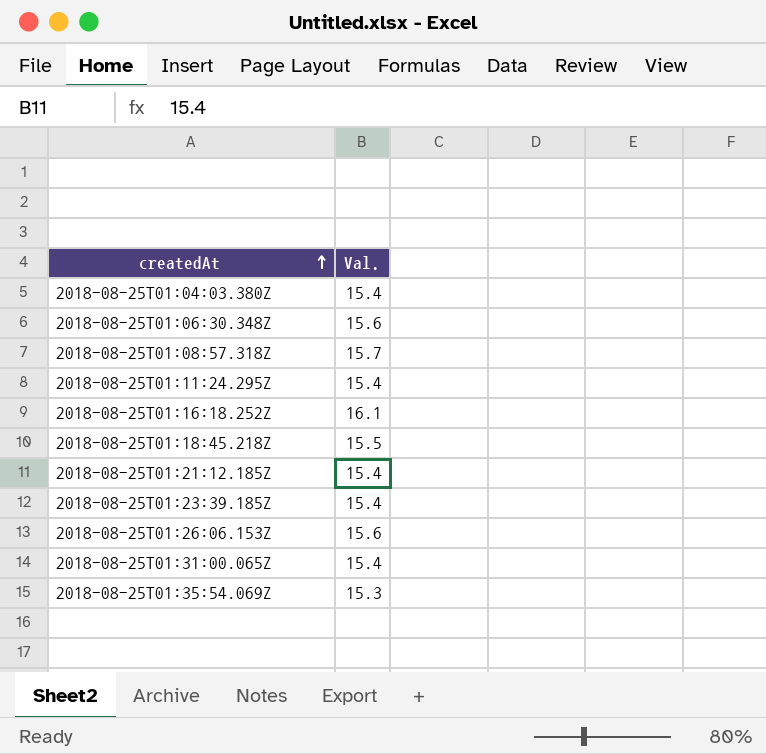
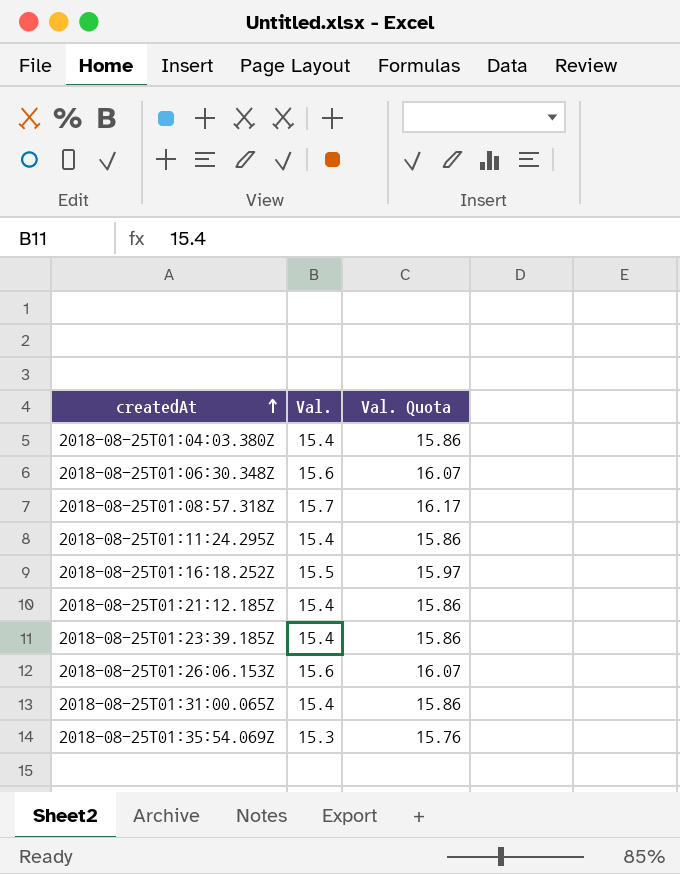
column Val. Quota | formula: none -> [Val.] * 1.03
row 2018-08-25T01:18:45.218Z: 15.5 -> none
2018-08-25T01:16:18.252Z | Val.: 16.1 -> 15.5

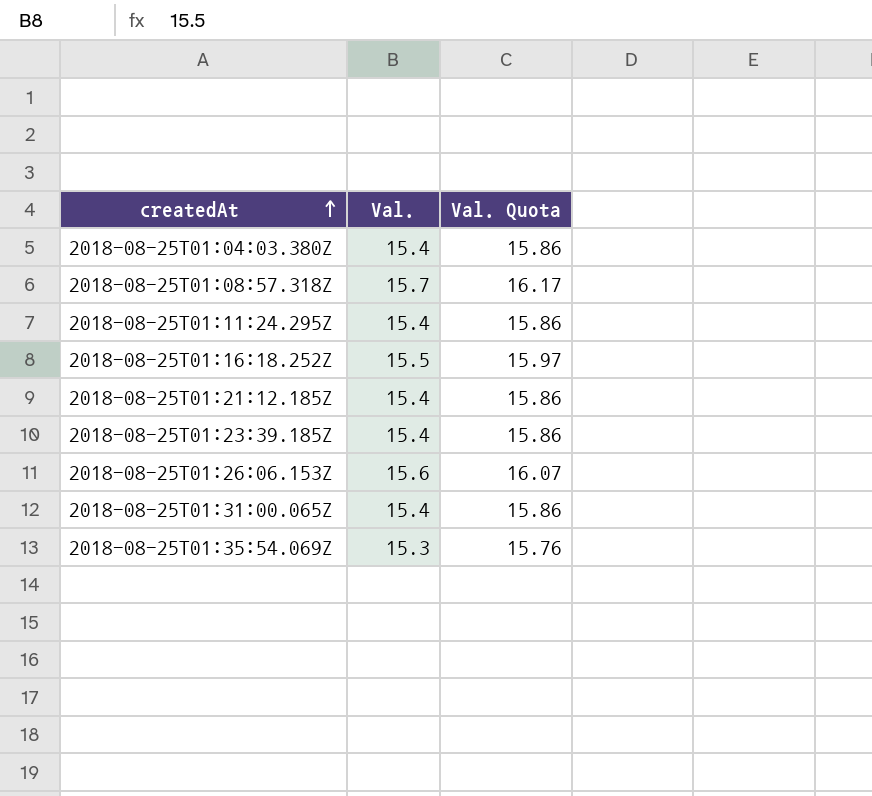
row 2018-08-25T01:06:30.348Z: 15.6 | 16.07 -> none

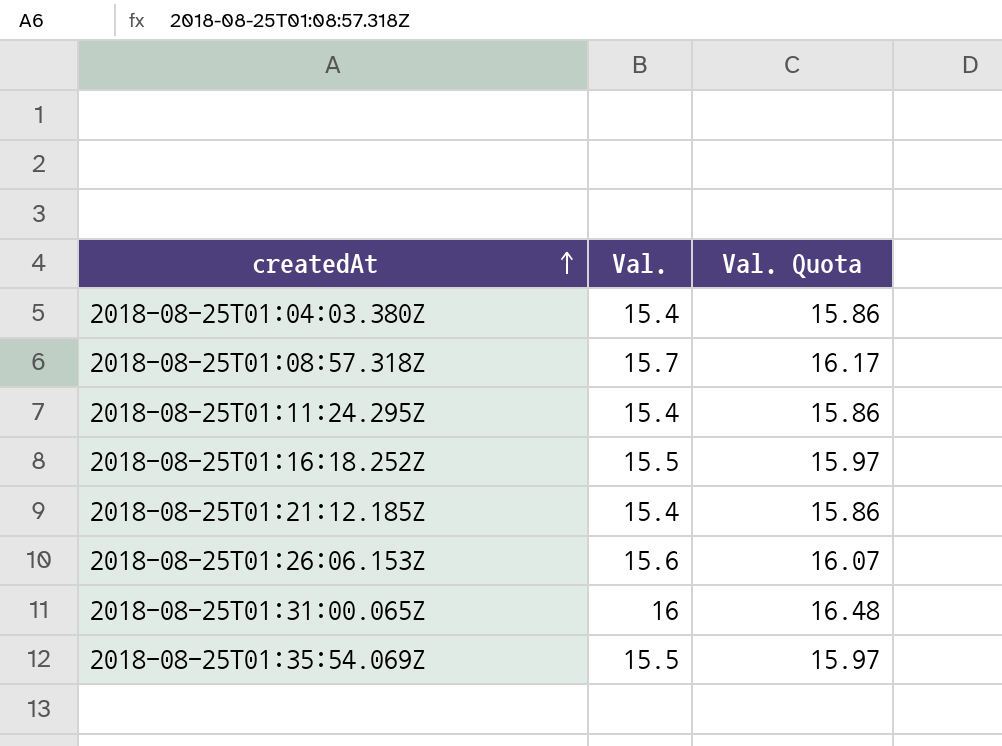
row 2018-08-25T01:23:39.185Z: 15.4 | 15.86 -> none
2018-08-25T01:31:00.065Z | Val.: 15.4 -> 16
2018-08-25T01:31:00.065Z | Val. Quota: 15.86 -> 16.48
2018-08-25T01:35:54.069Z | Val.: 15.3 -> 15.5
2018-08-25T01:35:54.069Z | Val. Quota: 15.76 -> 15.97

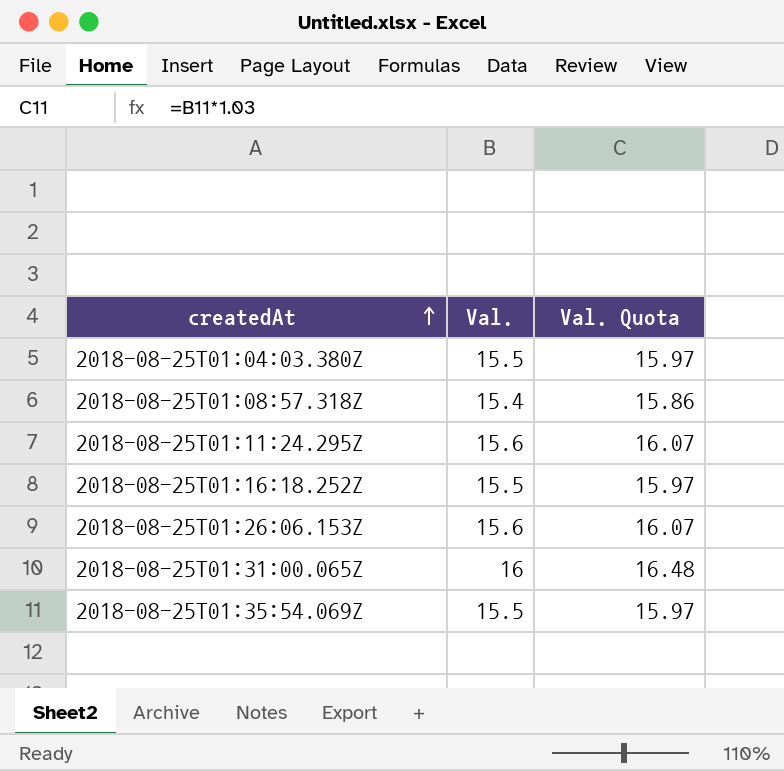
row 2018-08-25T01:21:12.185Z: 15.4 | 15.86 -> none
2018-08-25T01:04:03.380Z | Val.: 15.4 -> 15.5
2018-08-25T01:04:03.380Z | Val. Quota: 15.86 -> 15.97
2018-08-25T01:08:57.318Z | Val.: 15.7 -> 15.4
2018-08-25T01:08:57.318Z | Val. Quota: 16.17 -> 15.86
2018-08-25T01:11:24.295Z | Val.: 15.4 -> 15.6
2018-08-25T01:11:24.295Z | Val. Quota: 15.86 -> 16.07

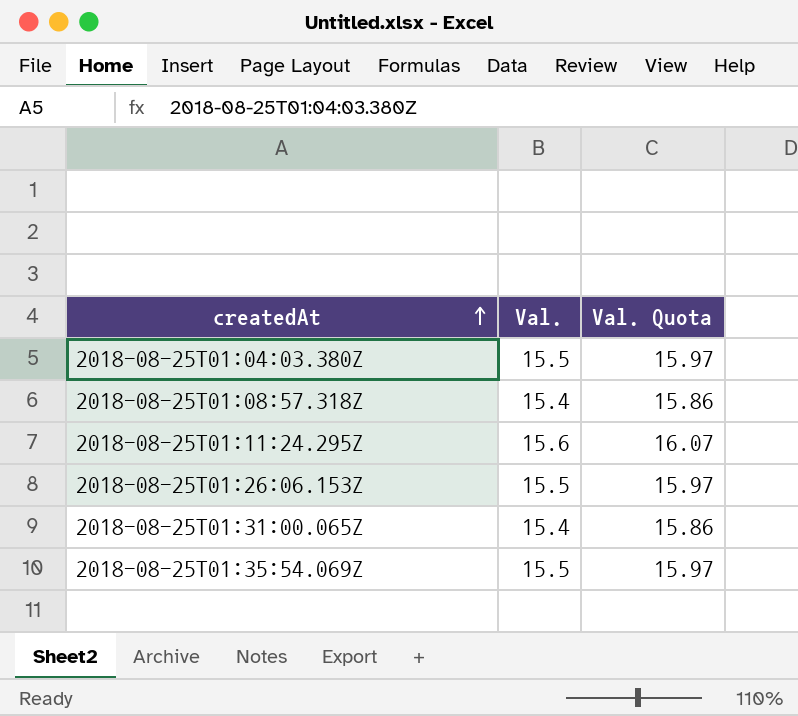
row 2018-08-25T01:16:18.252Z: 15.5 | 15.97 -> none
2018-08-25T01:26:06.153Z | Val.: 15.6 -> 15.5
2018-08-25T01:26:06.153Z | Val. Quota: 16.07 -> 15.97
2018-08-25T01:31:00.065Z | Val.: 16 -> 15.4
2018-08-25T01:31:00.065Z | Val. Quota: 16.48 -> 15.86

